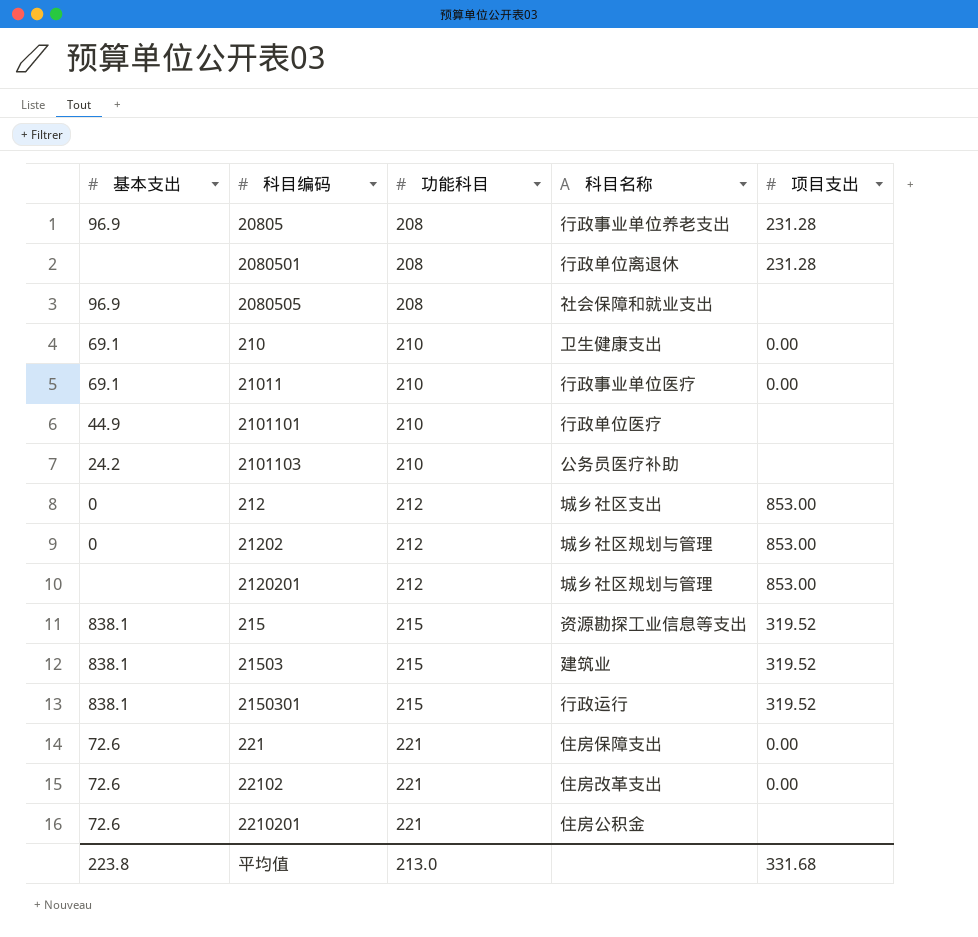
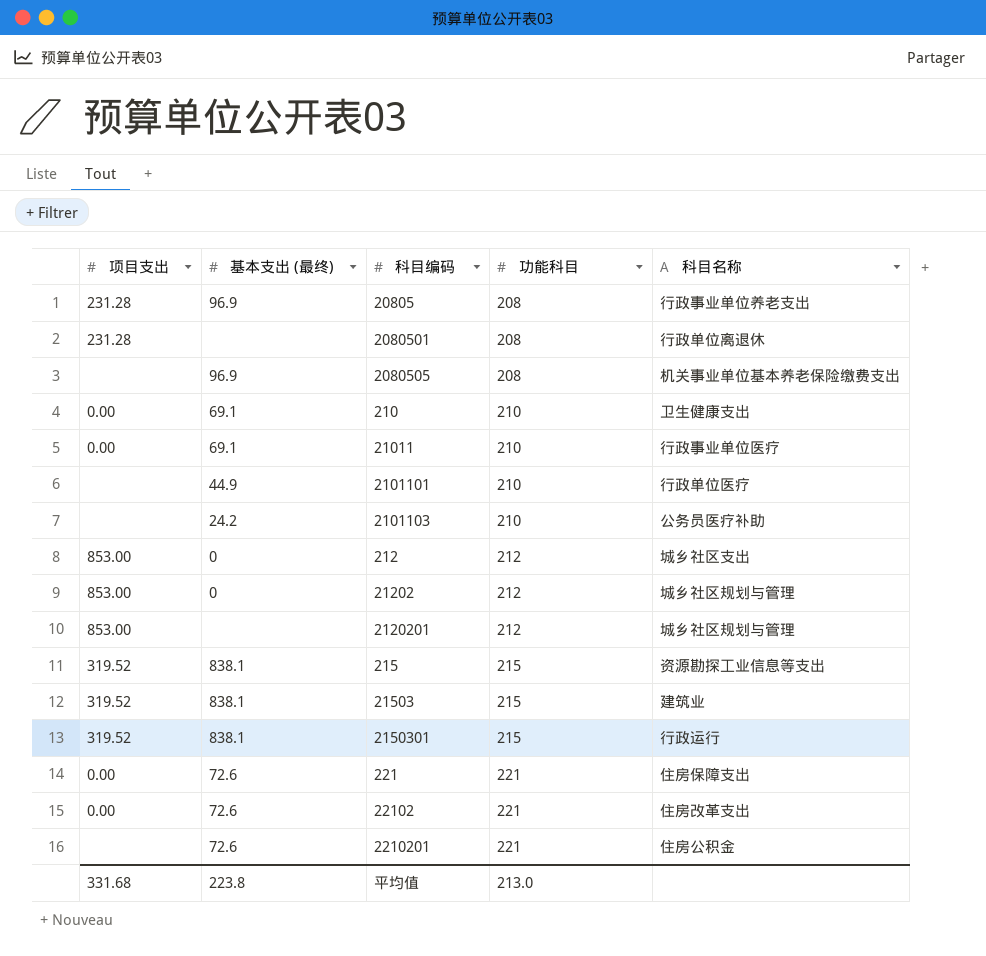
column 项目支出 | position: 5 -> 1
column name: 基本支出 -> 基本支出 (最终)
2080505 | 科目名称: 社会保障和就业支出 -> 机关事业单位基本养老保险缴费支出

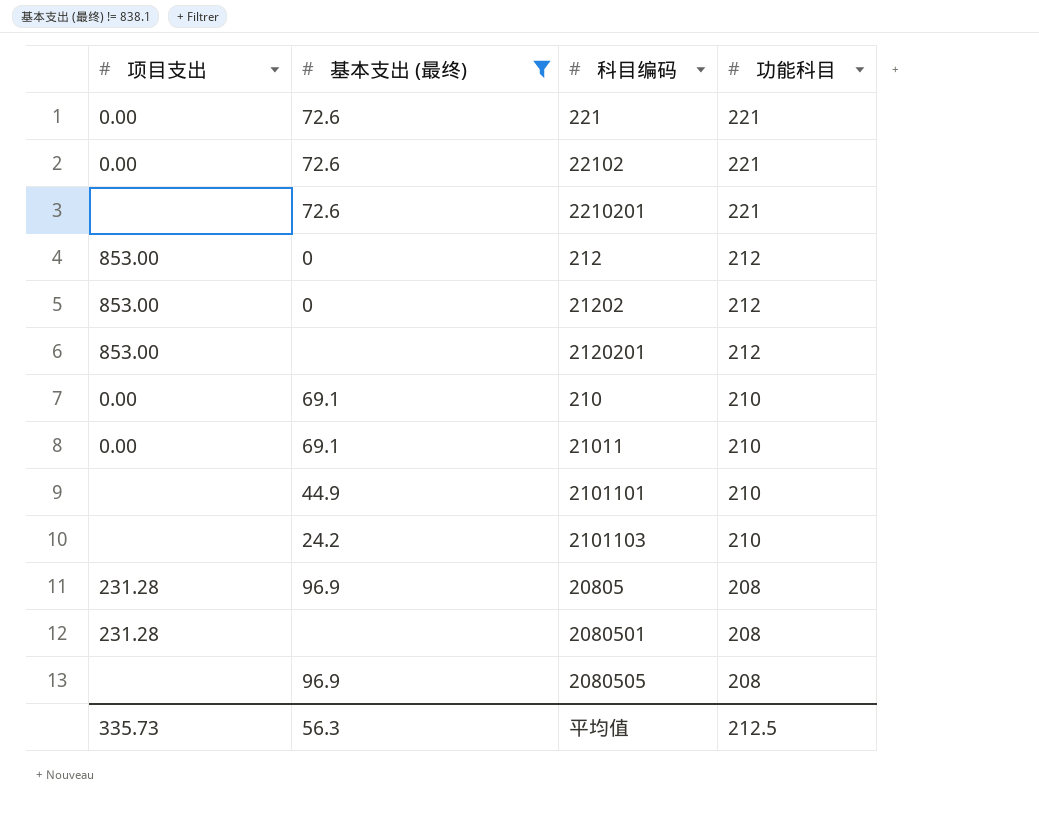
filter: none -> 基本支出 (最终) != 838.1
row order: 功能科目 ascending -> 功能科目 descending
column 科目名称 | position: 5 -> none
平均值 | 项目支出: 331.68 -> 335.73
平均值 | 基本支出 (最终): 223.8 -> 56.3
平均值 | 功能科目: 213.0 -> 212.5

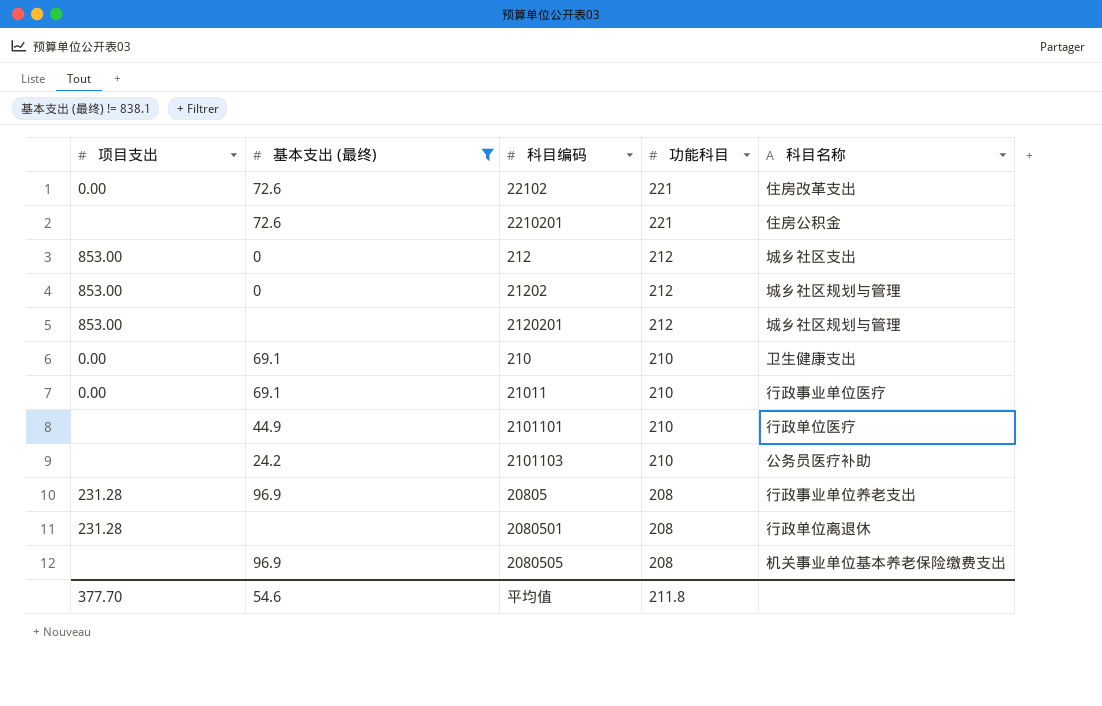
column 科目名称 | position: none -> 5
row 221: 0.00 | 72.6 | 221 -> none
平均值 | 项目支出: 335.73 -> 377.70
平均值 | 基本支出 (最终): 56.3 -> 54.6
平均值 | 功能科目: 212.5 -> 211.8

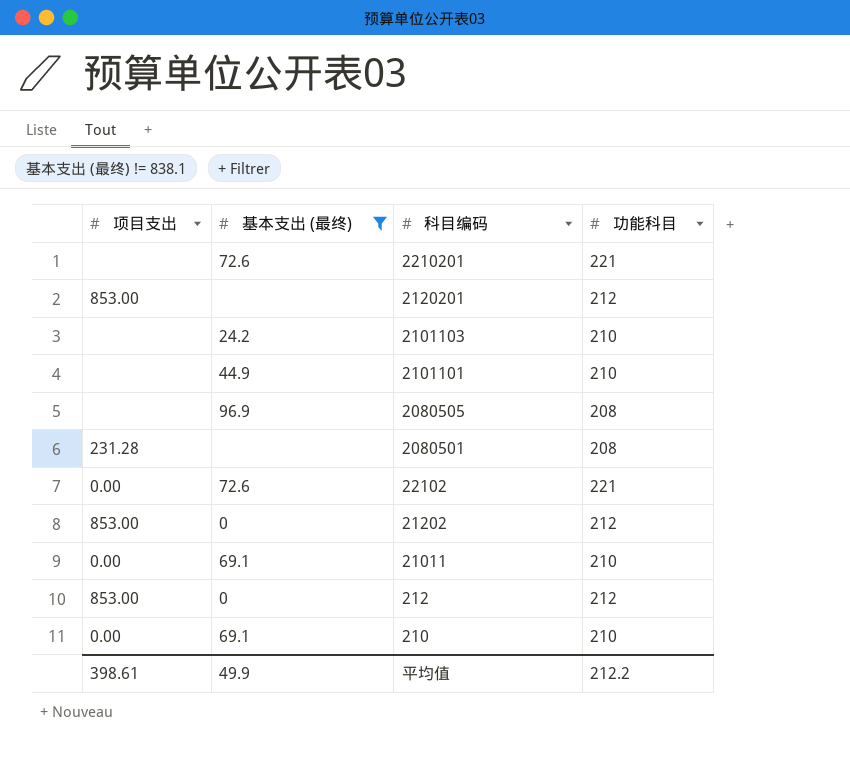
row order: 功能科目 descending -> 科目编码 descending
column 科目名称 | position: 5 -> none
row 20805: 231.28 | 96.9 | 208 | 行政事业单位养老支出 -> none
平均值 | 项目支出: 377.70 -> 398.61
平均值 | 基本支出 (最终): 54.6 -> 49.9
平均值 | 功能科目: 211.8 -> 212.2

